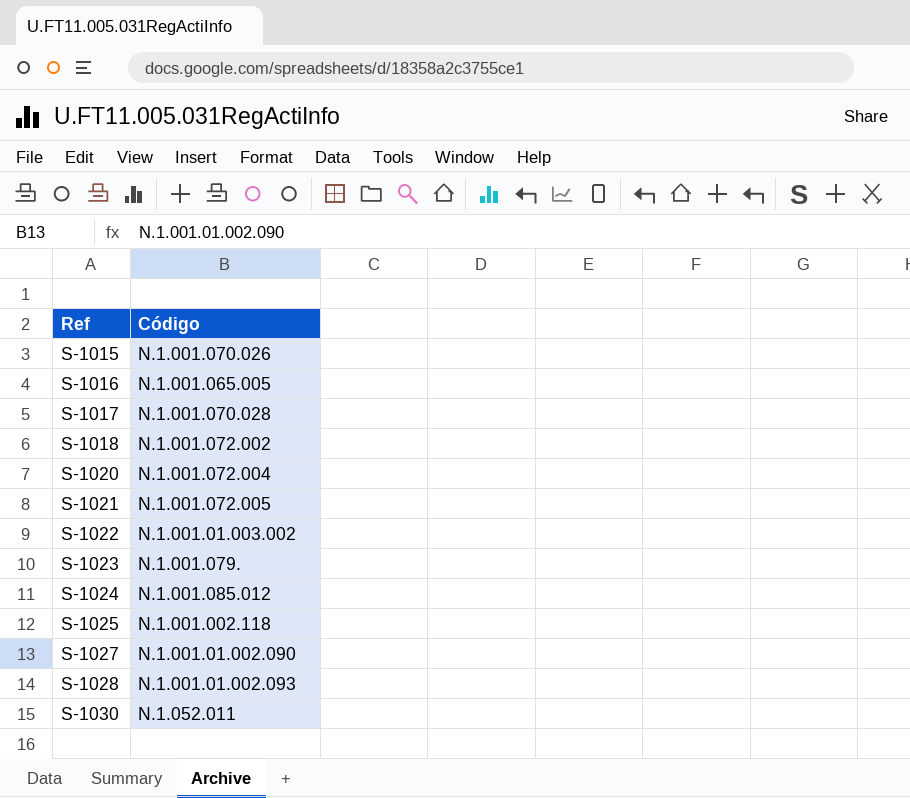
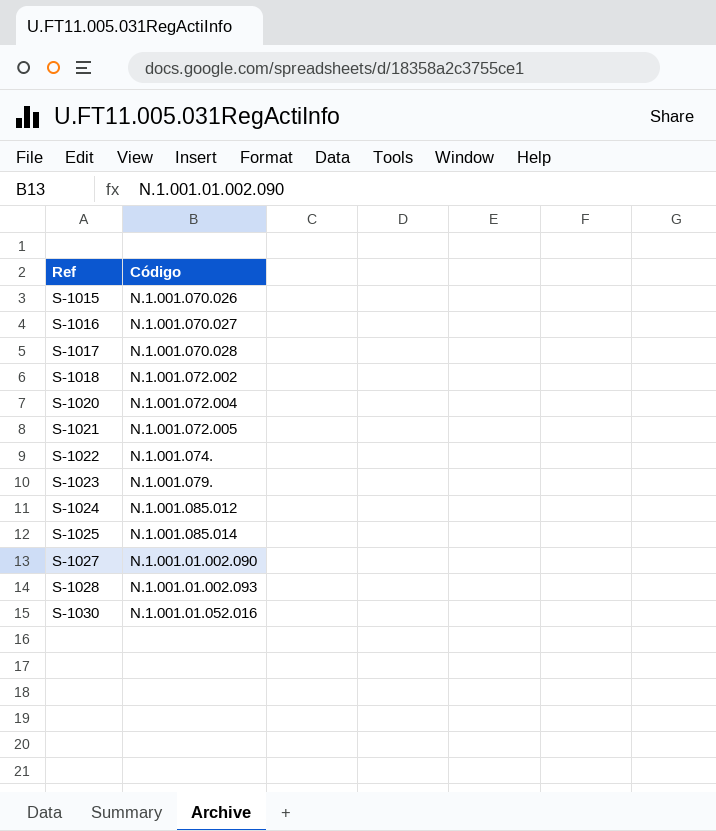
S-1016 | Código: N.1.001.065.005 -> N.1.001.070.027
S-1022 | Código: N.1.001.01.003.002 -> N.1.001.074.
S-1025 | Código: N.1.001.002.118 -> N.1.001.085.014
S-1030 | Código: N.1.052.011 -> N.1.001.01.052.016

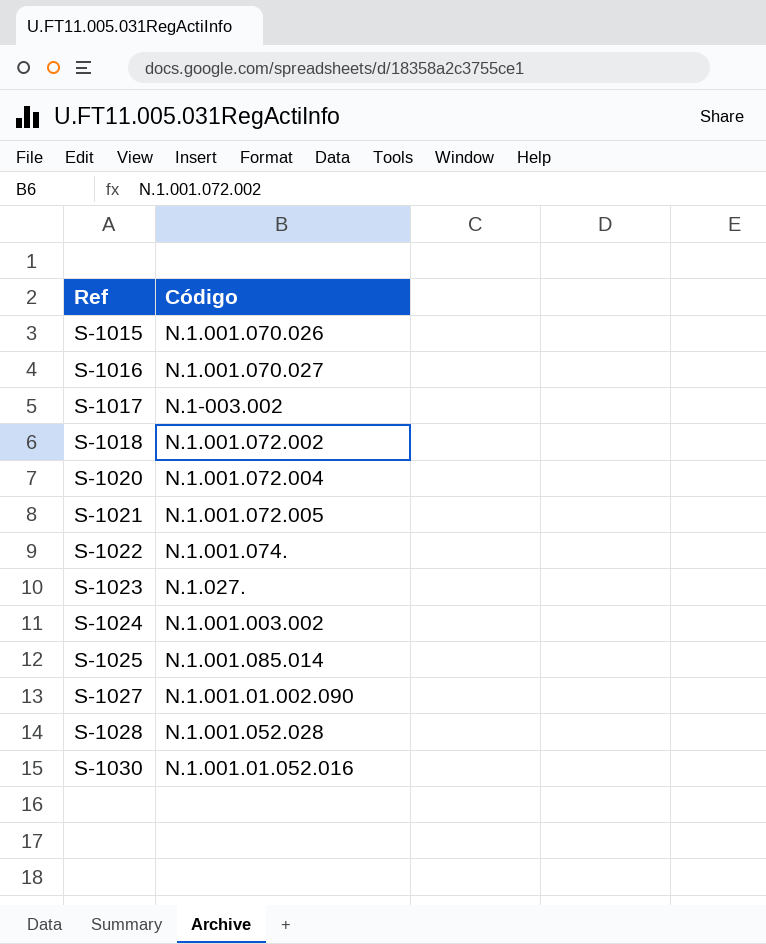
S-1017 | Código: N.1.001.070.028 -> N.1-003.002
S-1023 | Código: N.1.001.079. -> N.1.027.
S-1024 | Código: N.1.001.085.012 -> N.1.001.003.002
S-1028 | Código: N.1.001.01.002.093 -> N.1.001.052.028

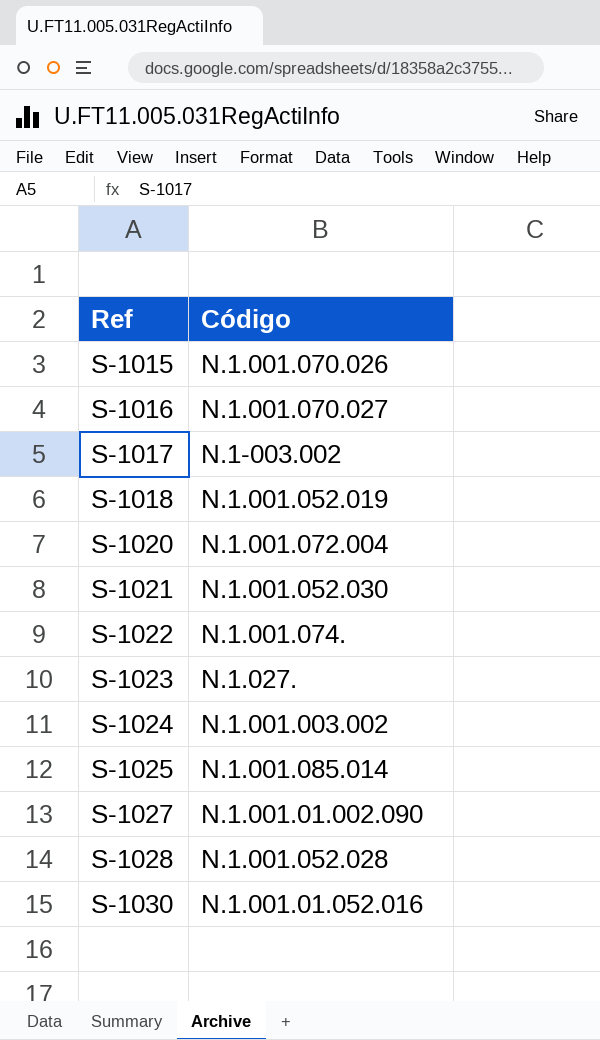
S-1018 | Código: N.1.001.072.002 -> N.1.001.052.019
S-1021 | Código: N.1.001.072.005 -> N.1.001.052.030

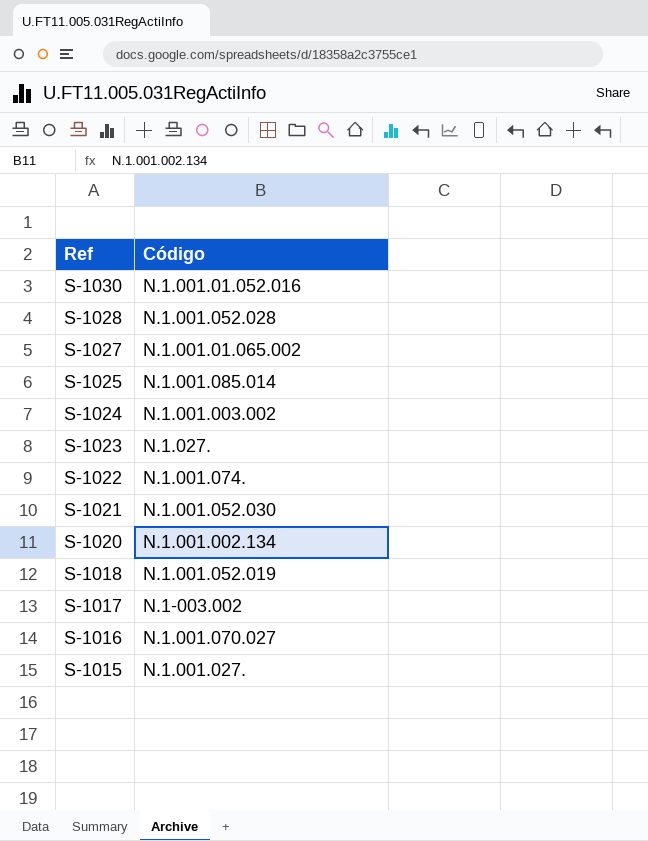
row order: Ref ascending -> Ref descending
S-1027 | Código: N.1.001.01.002.090 -> N.1.001.01.065.002
S-1020 | Código: N.1.001.072.004 -> N.1.001.002.134
S-1015 | Código: N.1.001.070.026 -> N.1.001.027.

